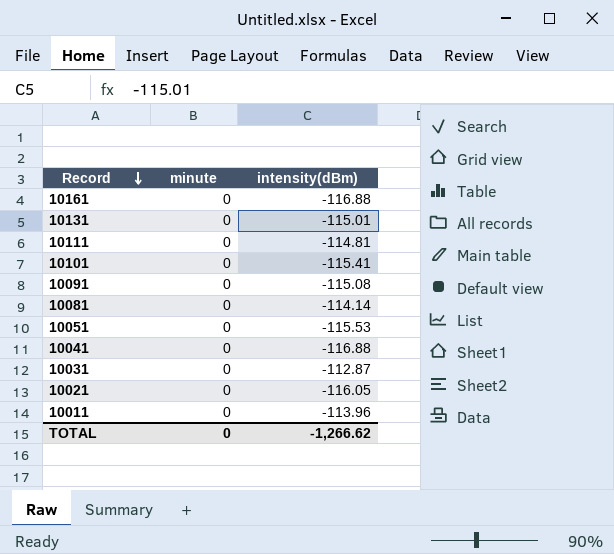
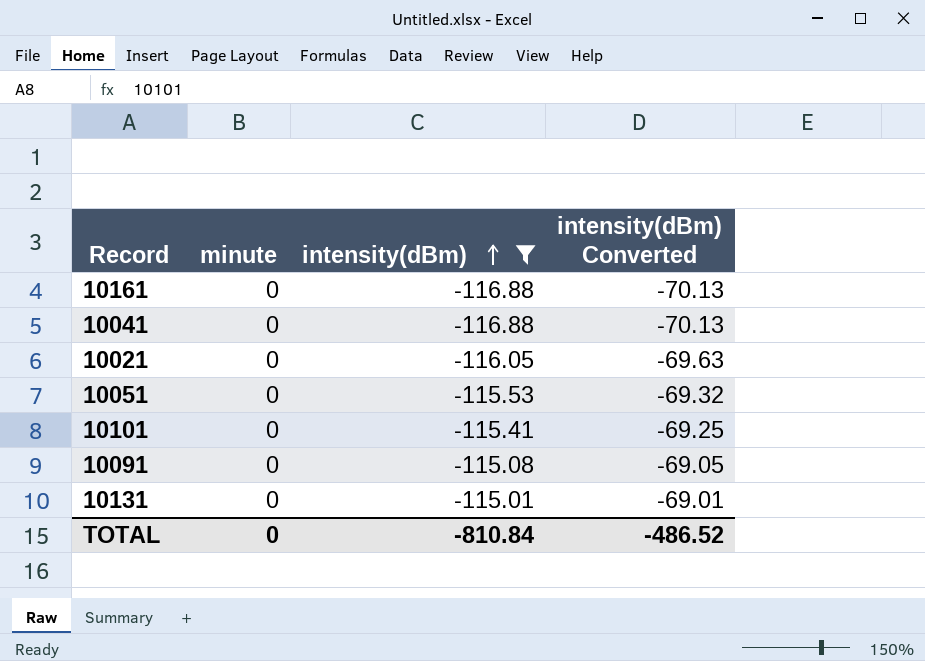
filter: none -> intensity(dBm) <= -115.01
row order: Record descending -> intensity(dBm) ascending
column intensity(dBm) Converted | formula: none -> [intensity(dBm)] * 0.6
TOTAL | intensity(dBm): -1,266.62 -> -810.84

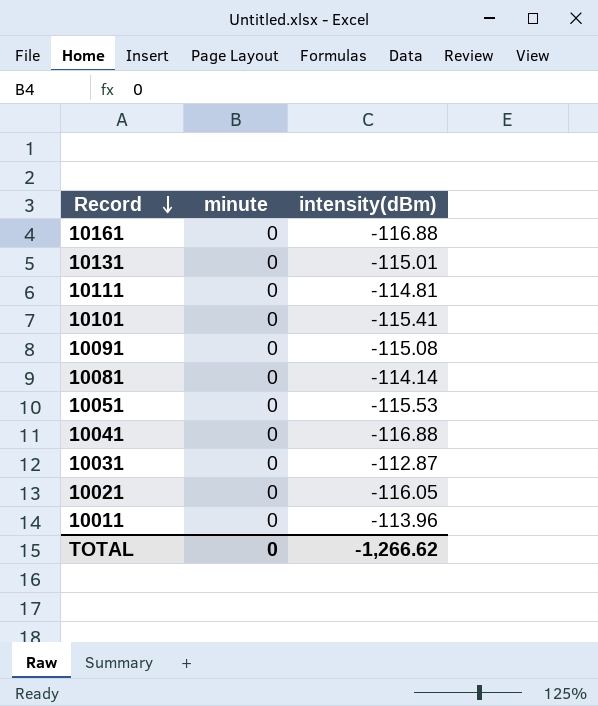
filter: intensity(dBm) <= -115.01 -> none
row order: intensity(dBm) ascending -> Record descending
column intensity(dBm) Converted | formula: [intensity(dBm)] * 0.6 -> none
TOTAL | intensity(dBm): -810.84 -> -1,266.62

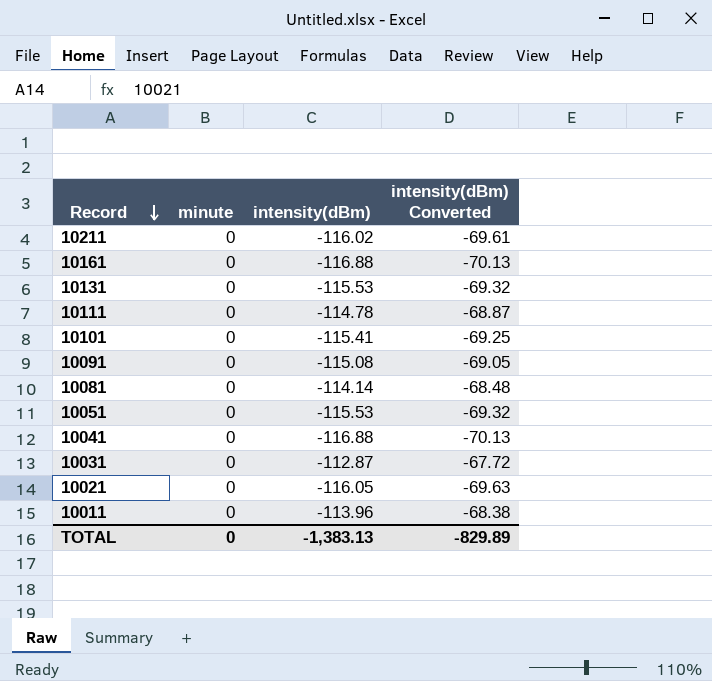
column intensity(dBm) Converted | formula: none -> [intensity(dBm)] * 0.6
row 10211: none -> 0 | -116.02 | -69.61
10131 | intensity(dBm): -115.01 -> -115.53
10111 | intensity(dBm): -114.81 -> -114.78
TOTAL | intensity(dBm): -1,266.62 -> -1,383.13

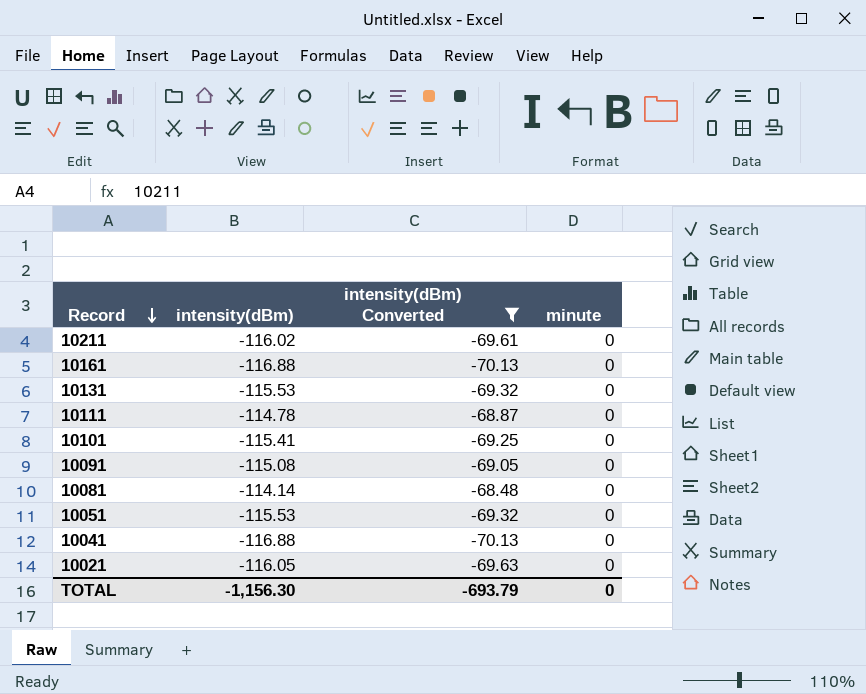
filter: none -> intensity(dBm) Converted <= -68.48
column minute | position: 2 -> 4
TOTAL | intensity(dBm): -1,383.13 -> -1,156.30
TOTAL | intensity(dBm) Converted: -829.89 -> -693.79

